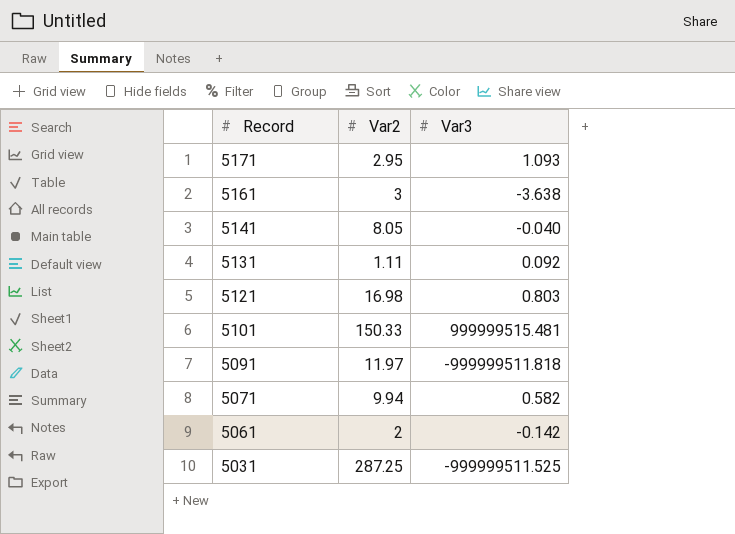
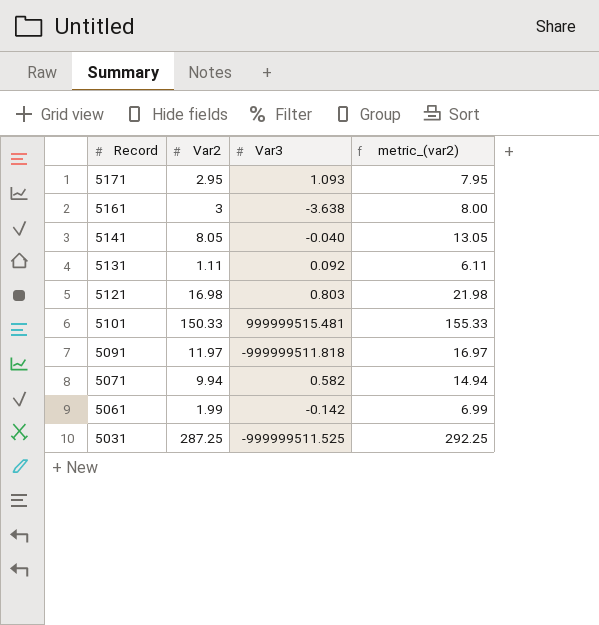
column metric_(var2) | formula: none -> [Var2] + 5
5061 | Var2: 2 -> 1.99

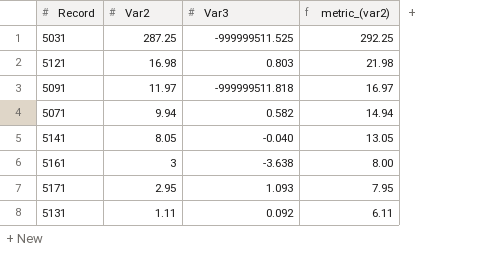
row order: Record descending -> Var2 descending
row 5101: 150.33 | 999999515.481 | 155.33 -> none
row 5061: 1.99 | -0.142 | 6.99 -> none

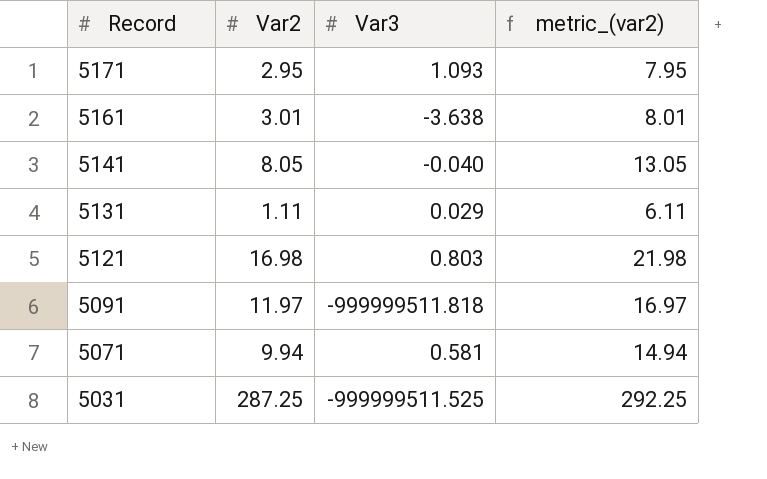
row order: Var2 descending -> Record descending
5161 | Var2: 3 -> 3.01
5161 | metric_(var2): 8.00 -> 8.01
5131 | Var3: 0.092 -> 0.029
5071 | Var3: 0.582 -> 0.581

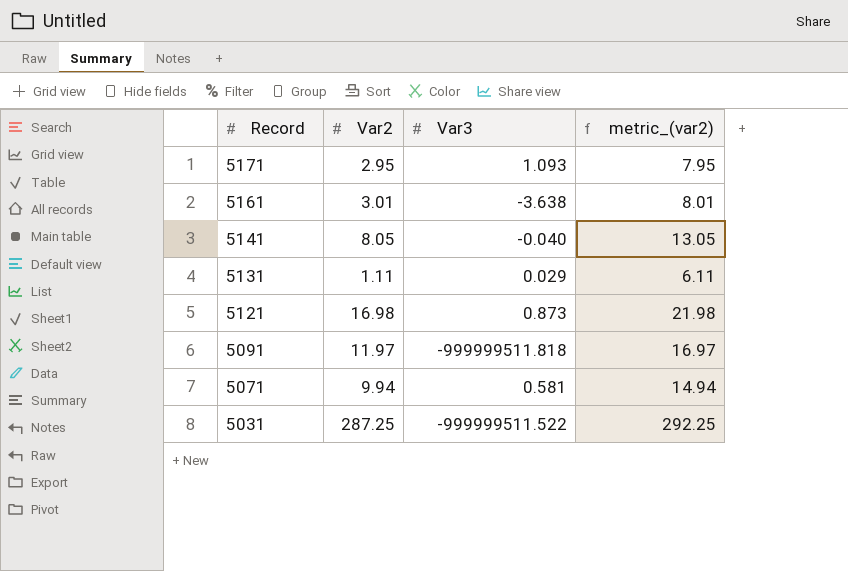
5121 | Var3: 0.803 -> 0.873
5031 | Var3: -999999511.525 -> -999999511.522

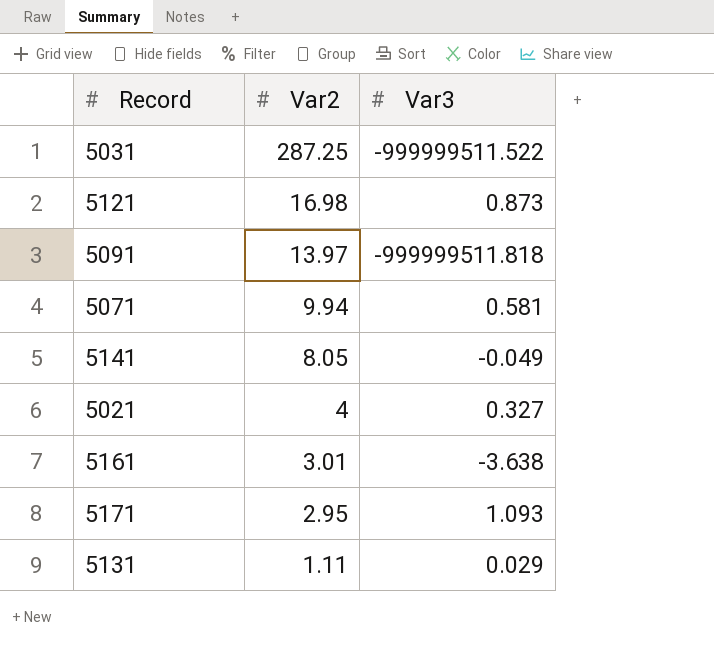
row order: Record descending -> Var2 descending
column metric_(var2) | formula: [Var2] + 5 -> none
5091 | Var2: 11.97 -> 13.97
5141 | Var3: -0.040 -> -0.049
row 5021: none -> 4 | 0.327

